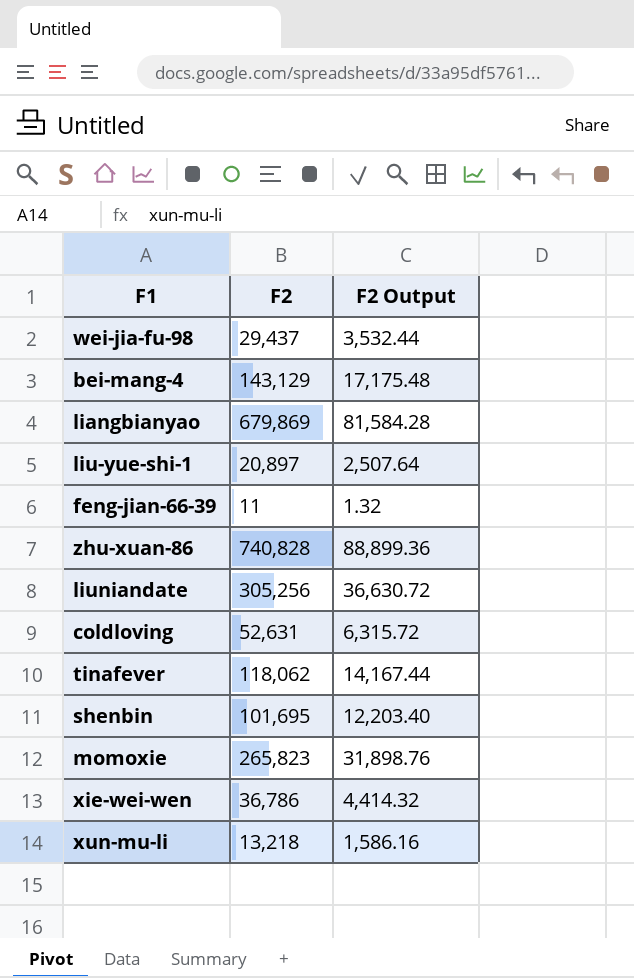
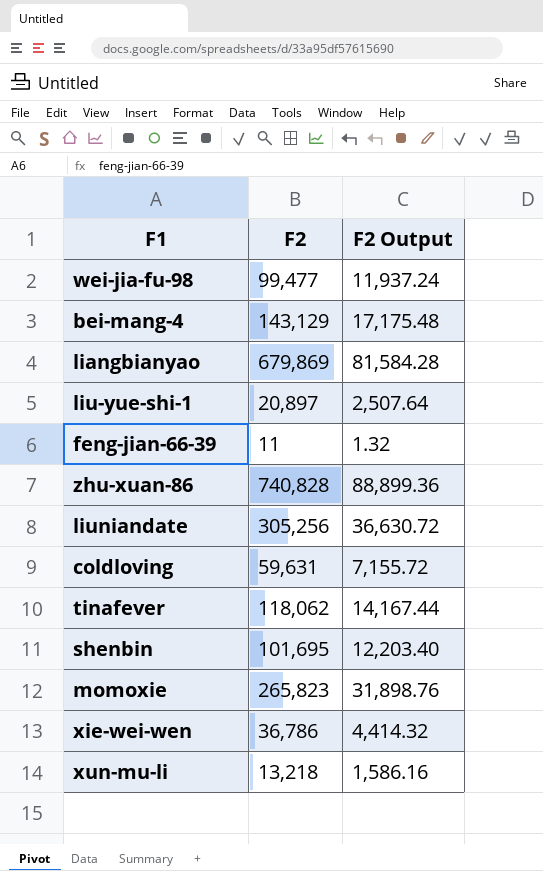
wei-jia-fu-98 | F2: 29,437 -> 99,477
wei-jia-fu-98 | F2 Output: 3,532.44 -> 11,937.24
coldloving | F2: 52,631 -> 59,631
coldloving | F2 Output: 6,315.72 -> 7,155.72

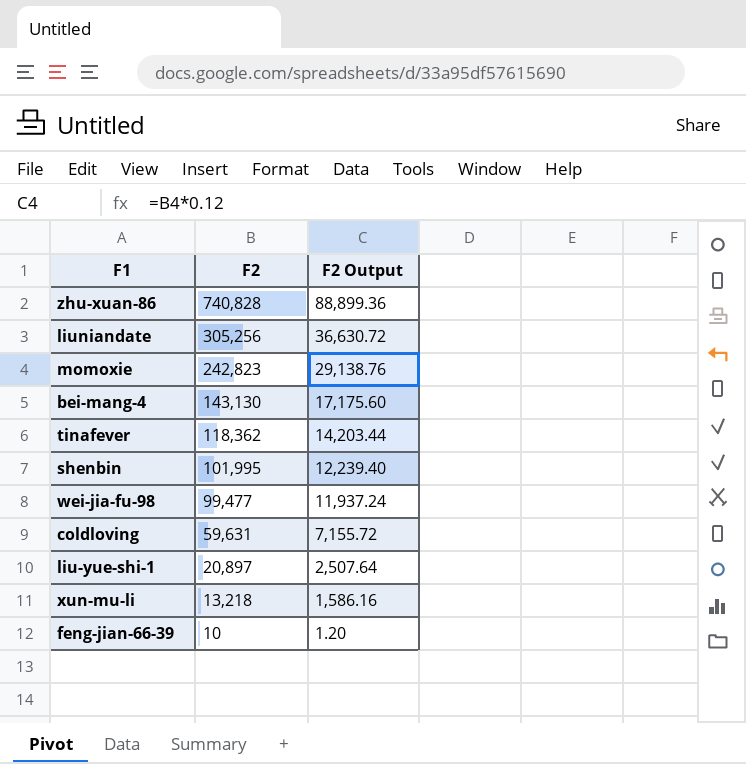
row order: none -> F2 descending
row liangbianyao: 679,869 | 81,584.28 -> none
row xie-wei-wen: 36,786 | 4,414.32 -> none
momoxie | F2: 265,823 -> 242,823
momoxie | F2 Output: 31,898.76 -> 29,138.76
bei-mang-4 | F2: 143,129 -> 143,130
bei-mang-4 | F2 Output: 17,175.48 -> 17,175.60
tinafever | F2: 118,062 -> 118,362
tinafever | F2 Output: 14,167.44 -> 14,203.44
shenbin | F2: 101,695 -> 101,995
shenbin | F2 Output: 12,203.40 -> 12,239.40
feng-jian-66-39 | F2: 11 -> 10
feng-jian-66-39 | F2 Output: 1.32 -> 1.20

